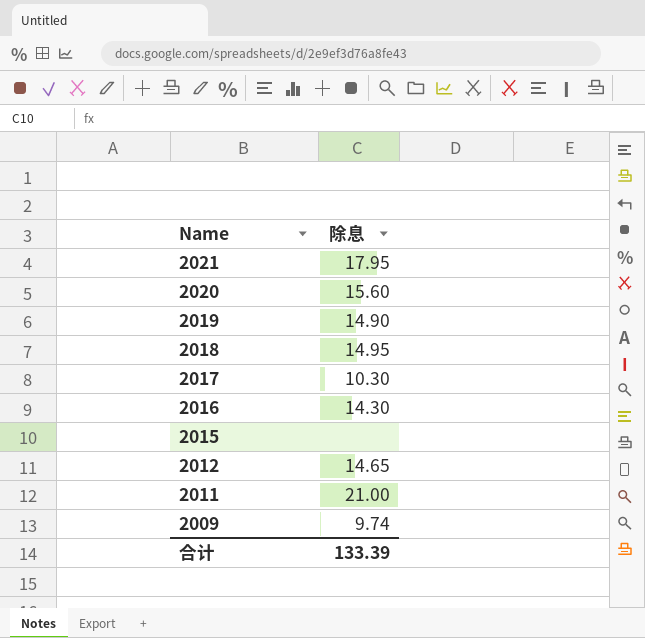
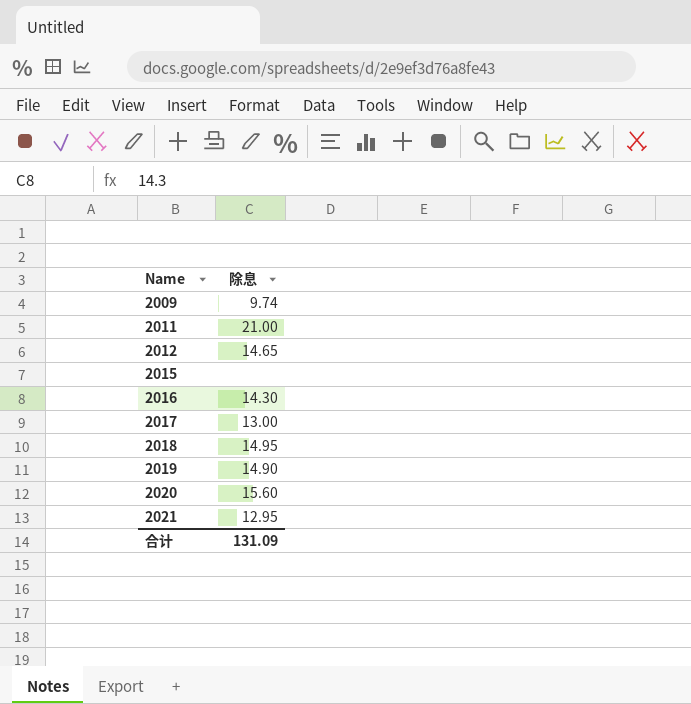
row order: Name descending -> Name ascending
2017 | 除息: 10.30 -> 13.00
2021 | 除息: 17.95 -> 12.95
合计 | 除息: 133.39 -> 131.09

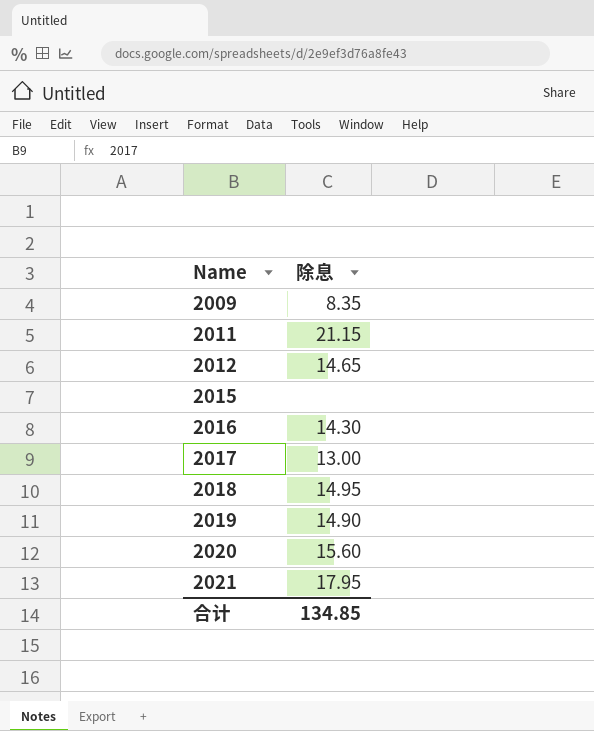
2009 | 除息: 9.74 -> 8.35
2011 | 除息: 21.00 -> 21.15
2021 | 除息: 12.95 -> 17.95
合计 | 除息: 131.09 -> 134.85

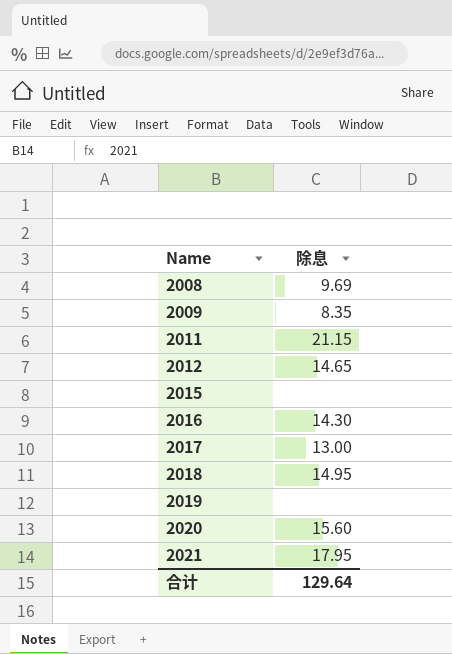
row 2008: none -> 9.69
2019 | 除息: 14.90 -> none
合计 | 除息: 134.85 -> 129.64

